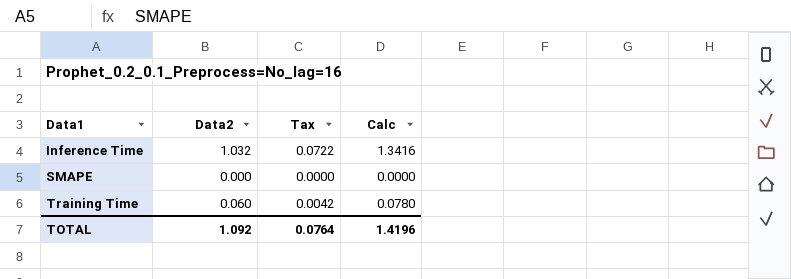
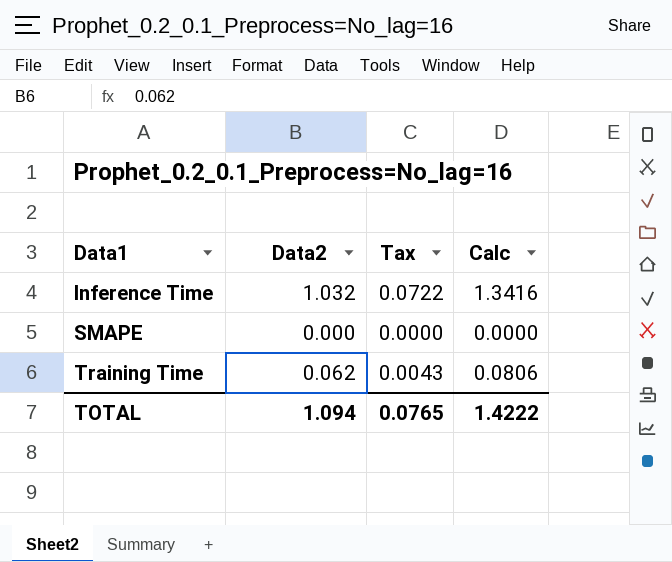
Training Time | Data2: 0.060 -> 0.062
Training Time | Tax: 0.0042 -> 0.0043
Training Time | Calc: 0.0780 -> 0.0806
TOTAL | Data2: 1.092 -> 1.094
TOTAL | Tax: 0.0764 -> 0.0765
TOTAL | Calc: 1.4196 -> 1.4222

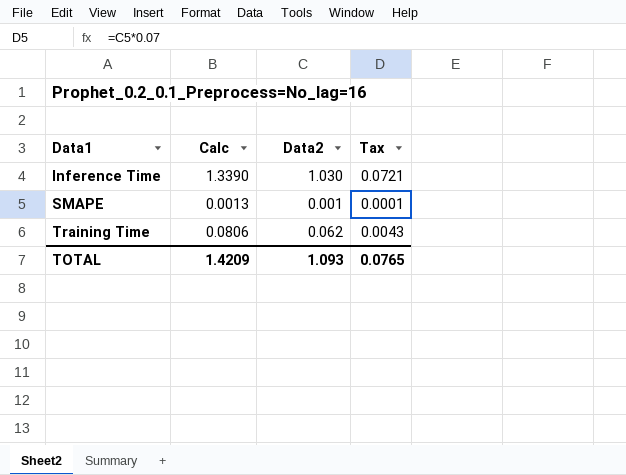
column Calc | position: 4 -> 2
Inference Time | Calc: 1.3416 -> 1.3390
Inference Time | Data2: 1.032 -> 1.030
Inference Time | Tax: 0.0722 -> 0.0721
SMAPE | Calc: 0.0000 -> 0.0013
SMAPE | Data2: 0.000 -> 0.001
SMAPE | Tax: 0.0000 -> 0.0001
TOTAL | Calc: 1.4222 -> 1.4209
TOTAL | Data2: 1.094 -> 1.093

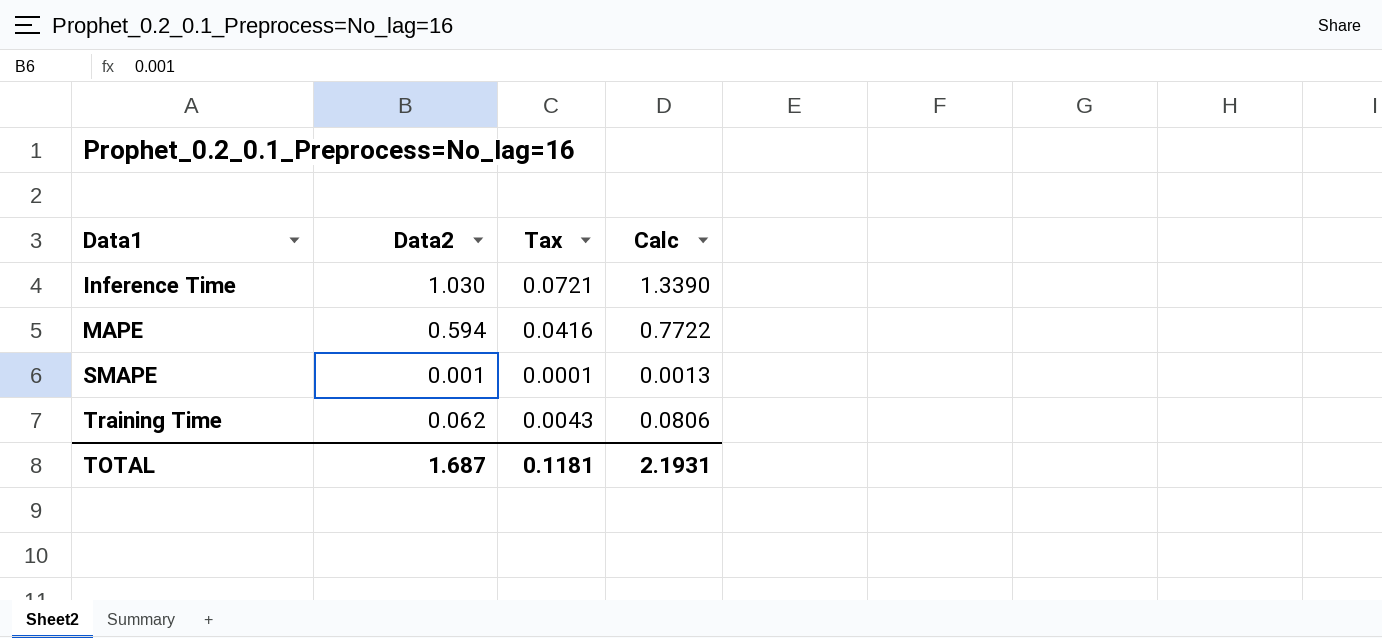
column Calc | position: 2 -> 4
row MAPE: none -> 0.594 | 0.0416 | 0.7722
TOTAL | Data2: 1.093 -> 1.687
TOTAL | Tax: 0.0765 -> 0.1181
TOTAL | Calc: 1.4209 -> 2.1931

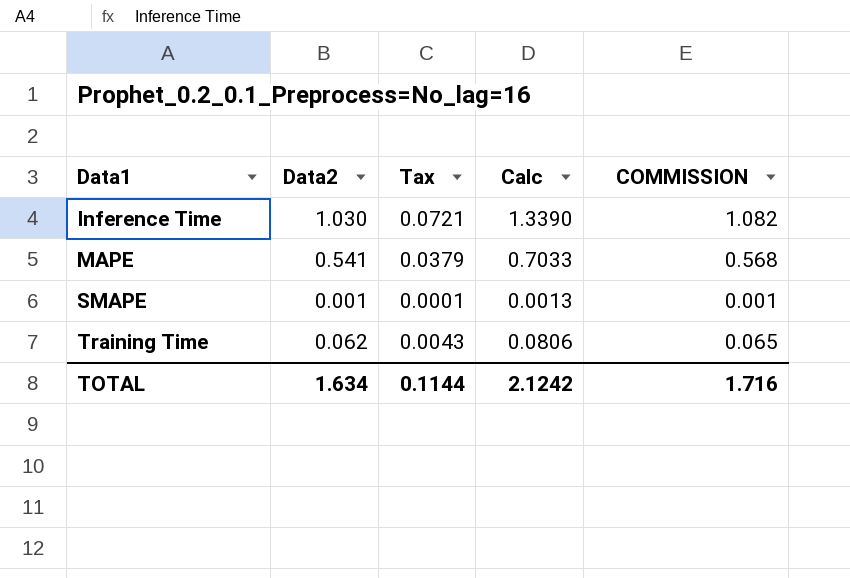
column COMMISSION | formula: none -> [Data2] * 1.05
MAPE | Data2: 0.594 -> 0.541
MAPE | Tax: 0.0416 -> 0.0379
MAPE | Calc: 0.7722 -> 0.7033
TOTAL | Data2: 1.687 -> 1.634
TOTAL | Tax: 0.1181 -> 0.1144
TOTAL | Calc: 2.1931 -> 2.1242

